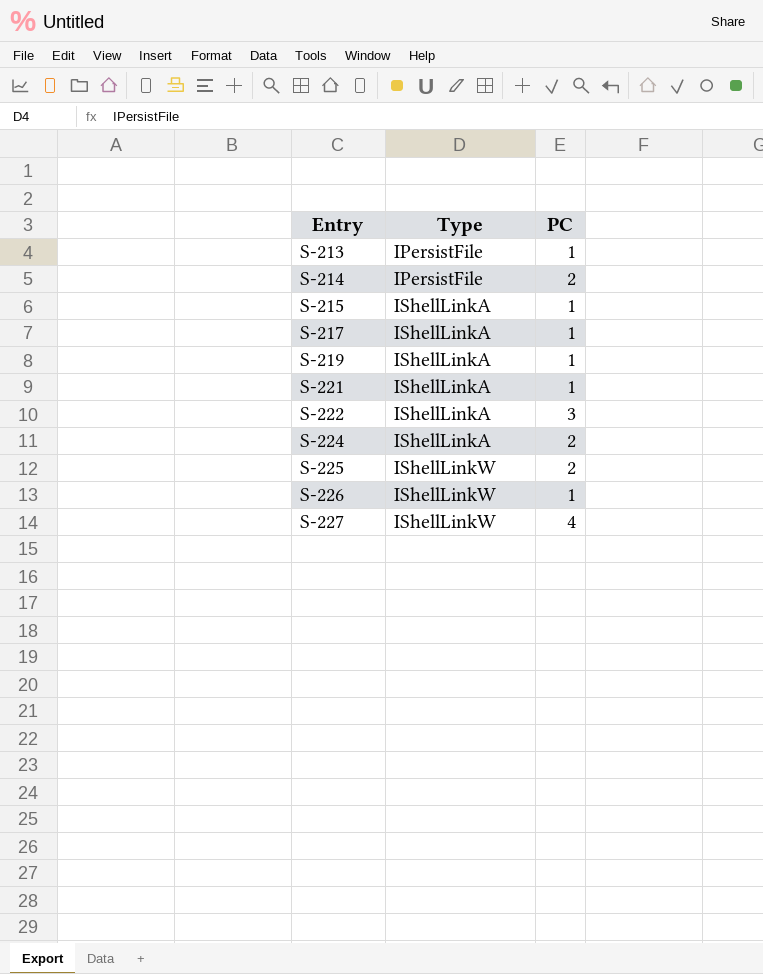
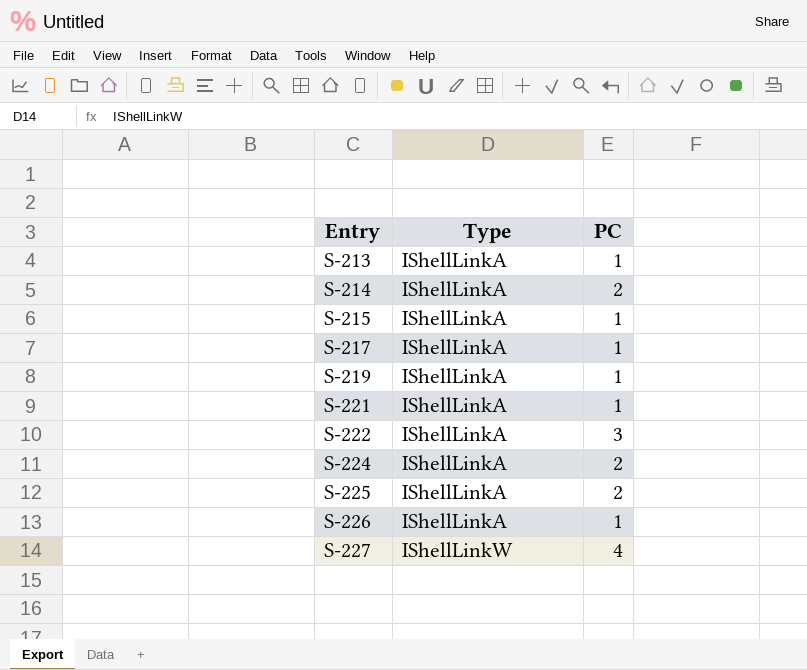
S-213 | Type: IPersistFile -> IShellLinkA
S-214 | Type: IPersistFile -> IShellLinkA
S-225 | Type: IShellLinkW -> IShellLinkA
S-226 | Type: IShellLinkW -> IShellLinkA

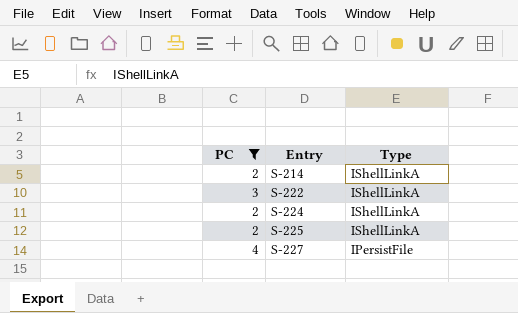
filter: none -> PC != 1
column PC | position: 3 -> 1
S-227 | Type: IShellLinkW -> IPersistFile

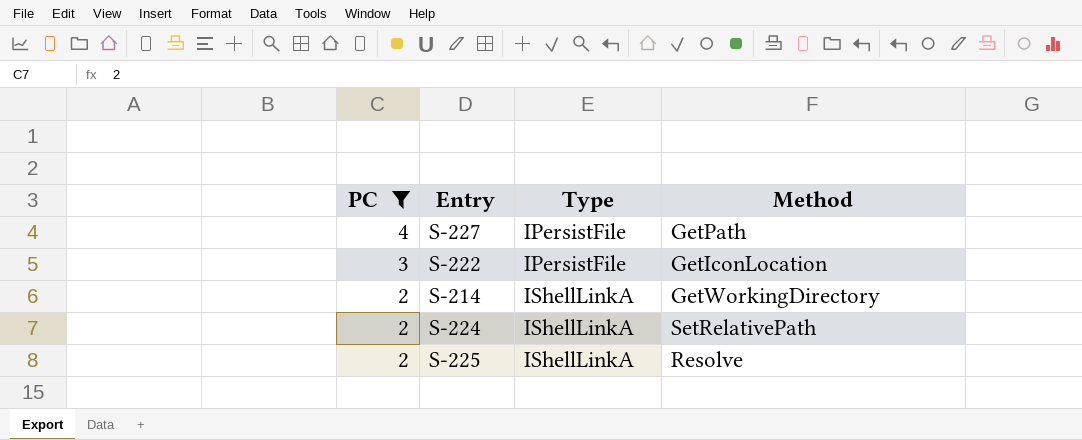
row order: Entry ascending -> PC descending
column Method | position: none -> 4
S-222 | Type: IShellLinkA -> IPersistFile

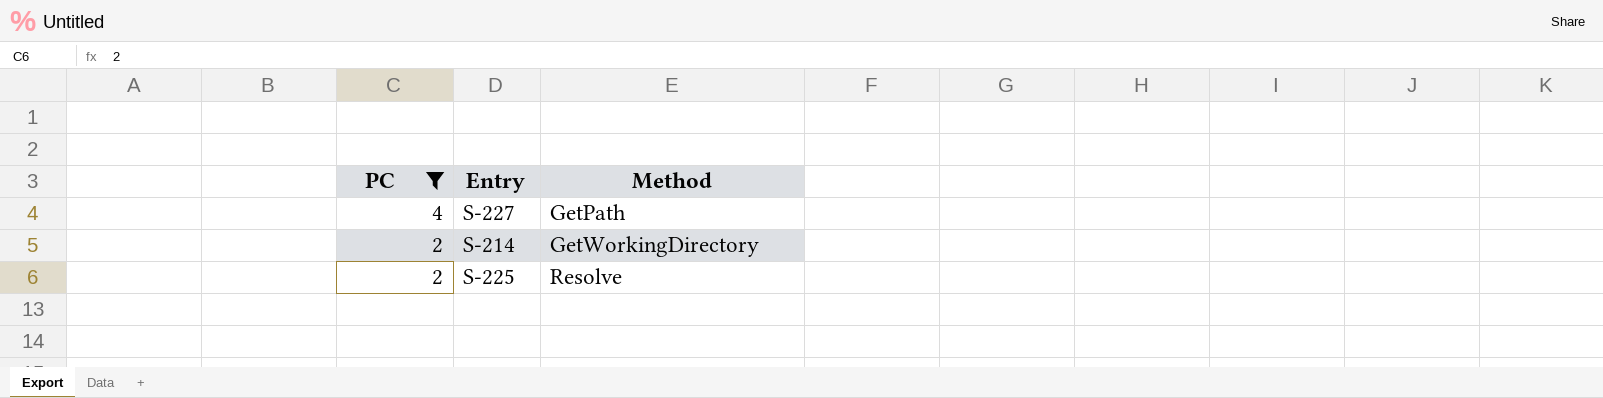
column Type | position: 3 -> none
row S-222: 3 | IPersistFile | GetIconLocation -> none
row S-224: 2 | IShellLinkA | SetRelativePath -> none

